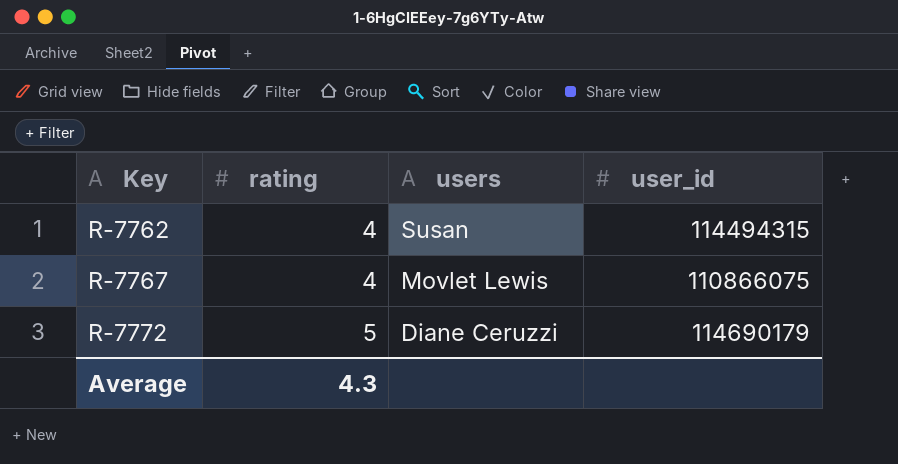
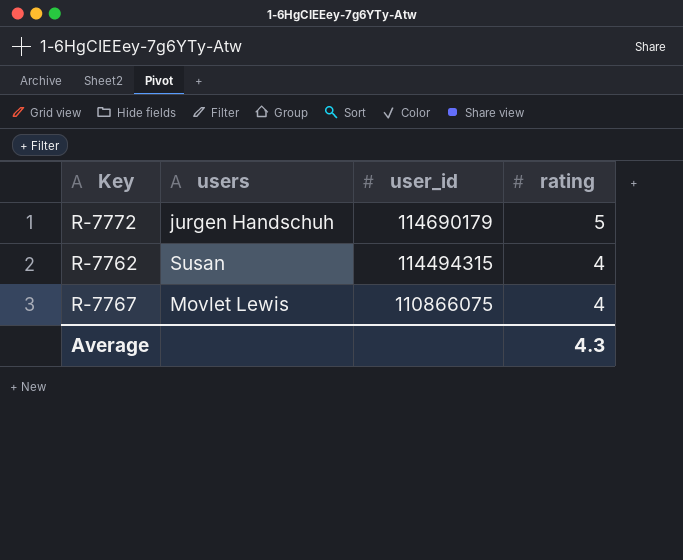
row order: Key ascending -> user_id descending
column rating | position: 2 -> 4
R-7772 | users: Diane Ceruzzi -> jurgen Handschuh

